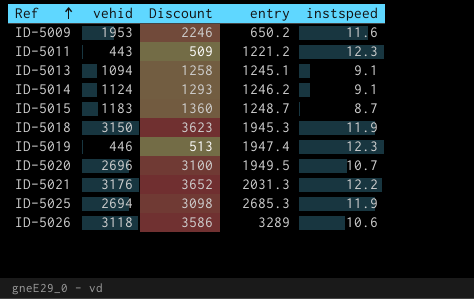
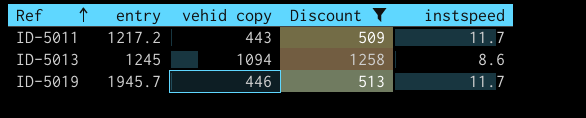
filter: none -> Discount <= 1258
column entry | position: 4 -> 2
column name: vehid -> vehid copy
ID-5011 | entry: 1221.2 -> 1217.2
ID-5011 | instspeed: 12.3 -> 11.7
ID-5013 | entry: 1245.1 -> 1245
ID-5013 | instspeed: 9.1 -> 8.6
ID-5019 | entry: 1947.4 -> 1945.7
ID-5019 | instspeed: 12.3 -> 11.7

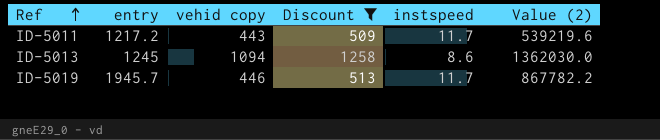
column Value (2) | formula: none -> [entry] * [vehid copy]

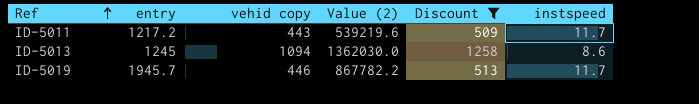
column Value (2) | position: 6 -> 4

